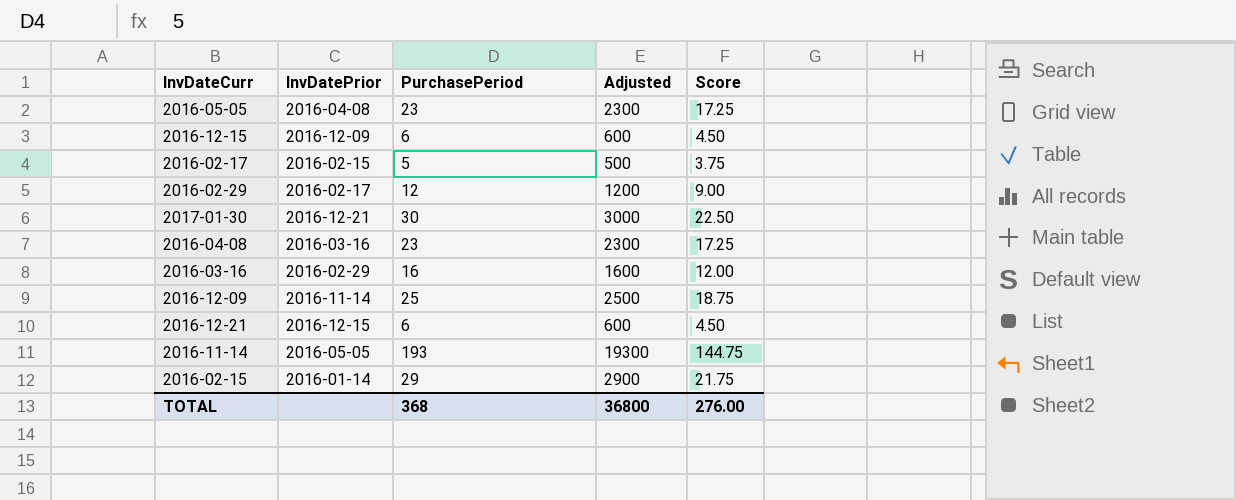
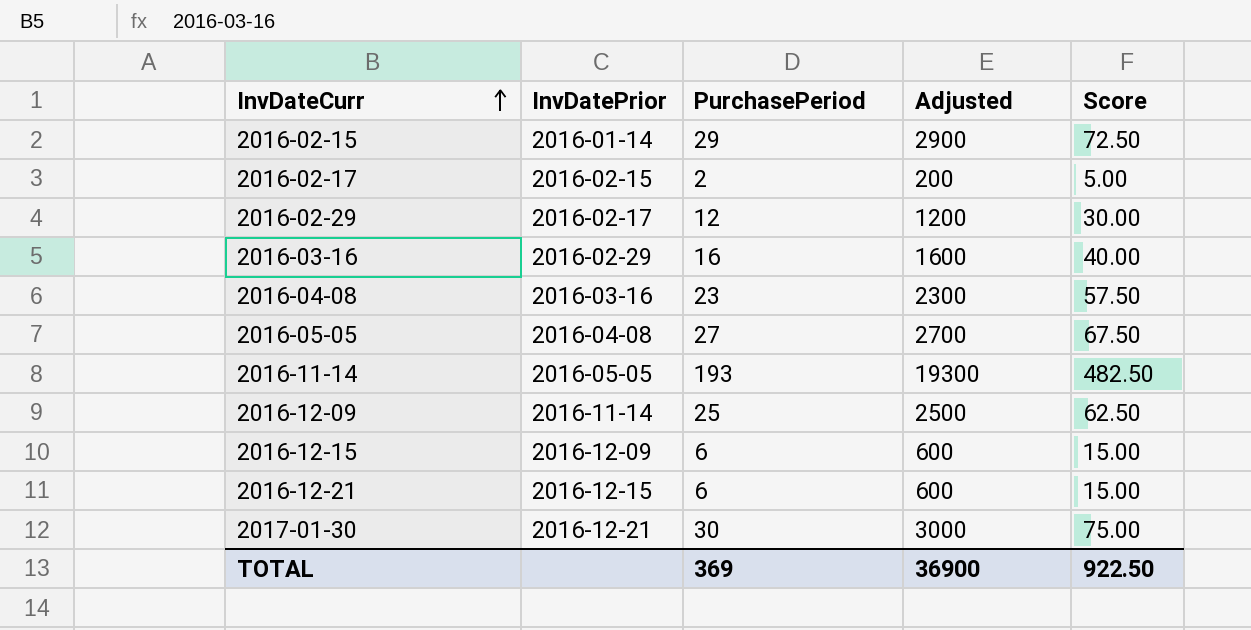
row order: none -> InvDateCurr ascending
column Score | formula: [PurchasePeriod] * 0.75 -> [PurchasePeriod] * 2.5
2016-02-17 | PurchasePeriod: 5 -> 2
2016-02-17 | Adjusted: 500 -> 200
2016-05-05 | PurchasePeriod: 23 -> 27
2016-05-05 | Adjusted: 2300 -> 2700
TOTAL | PurchasePeriod: 368 -> 369
TOTAL | Adjusted: 36800 -> 36900
TOTAL | Score: 276.00 -> 922.50

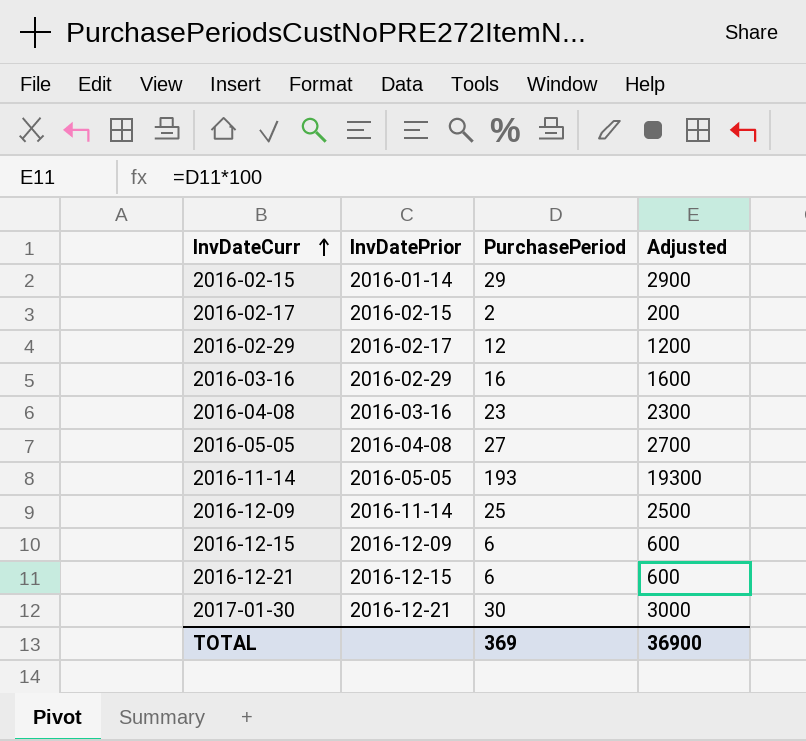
column Score | formula: [PurchasePeriod] * 2.5 -> none

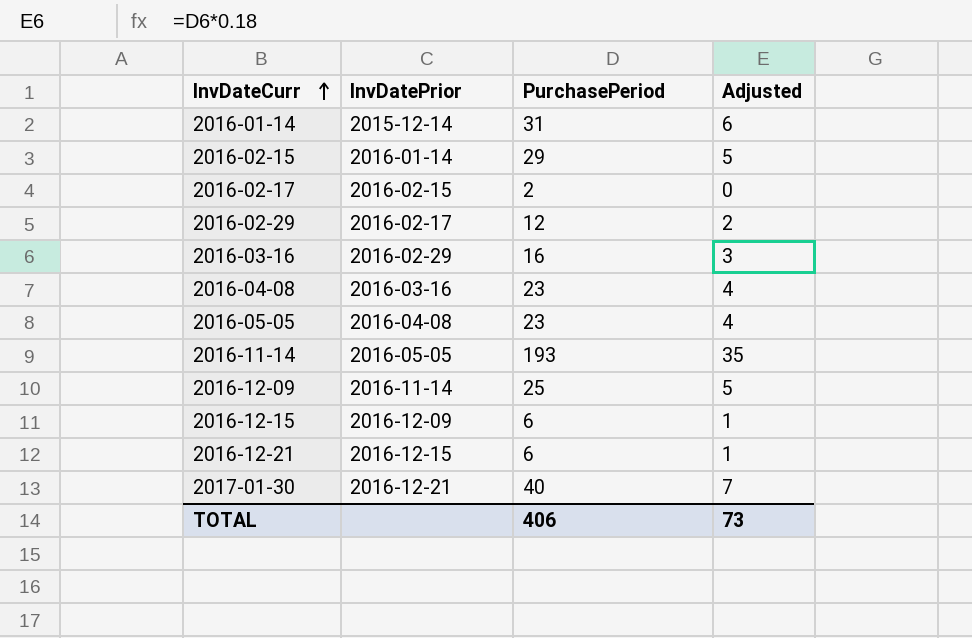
column Adjusted | formula: [PurchasePeriod] * 100 -> [PurchasePeriod] * 0.18
row 2016-01-14: none -> 2015-12-14 | 31 | 6
2016-05-05 | PurchasePeriod: 27 -> 23
2017-01-30 | PurchasePeriod: 30 -> 40
TOTAL | PurchasePeriod: 369 -> 406
TOTAL | Adjusted: 36900 -> 73

